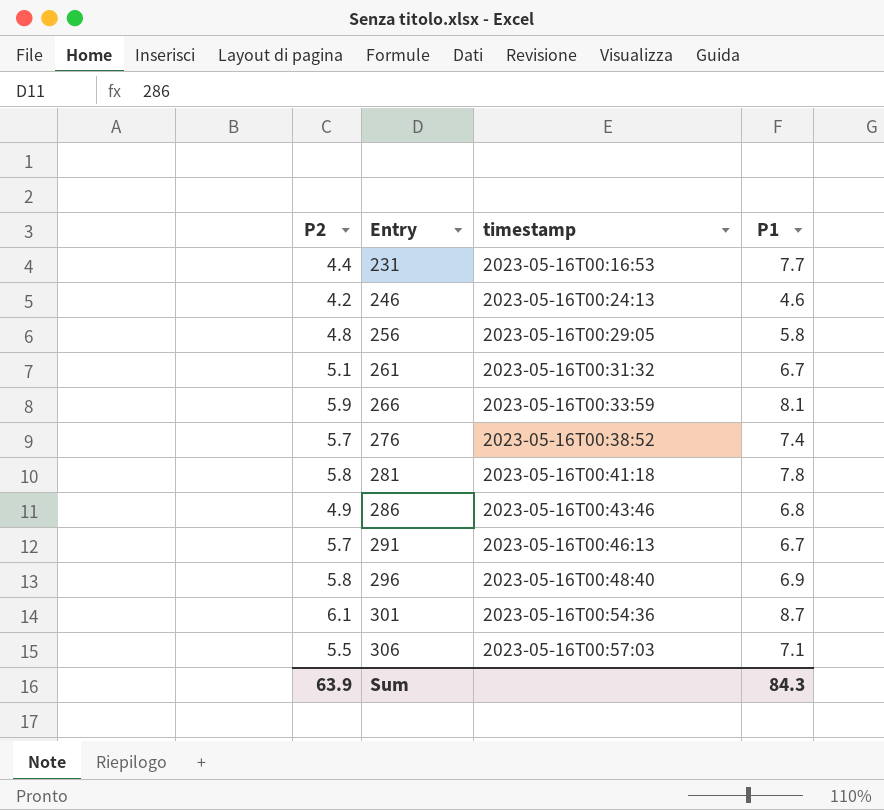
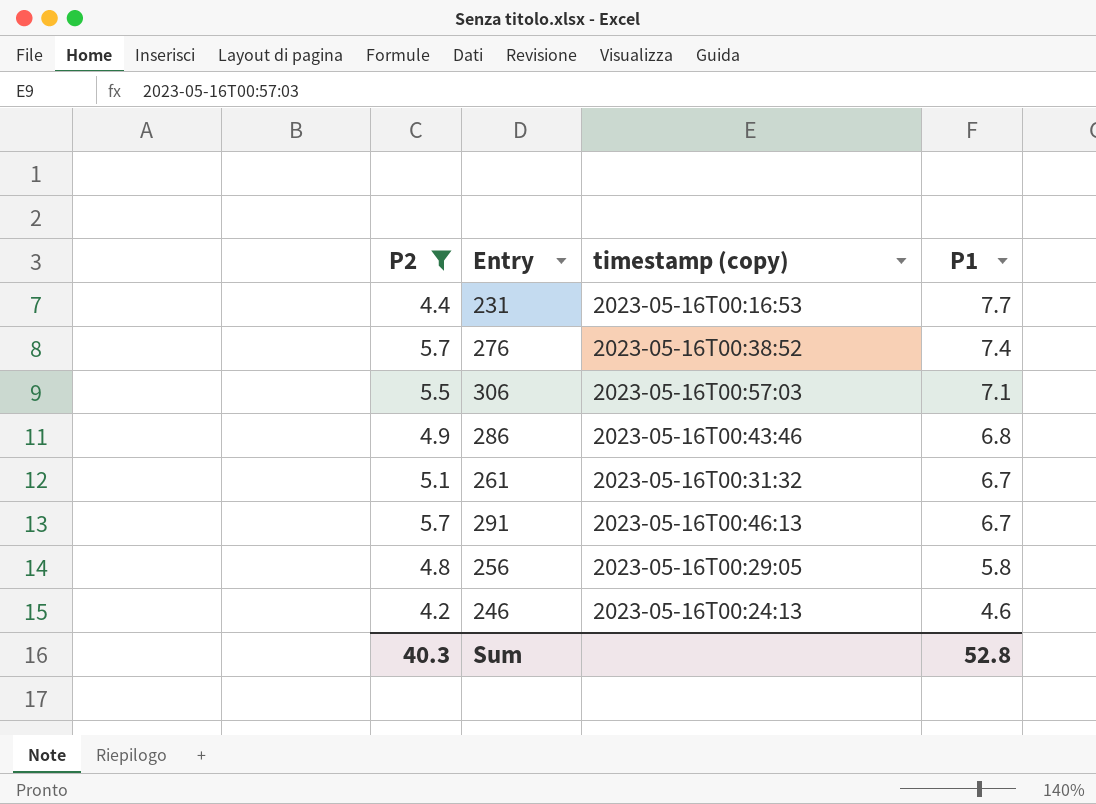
filter: none -> P2 <= 5.7
row order: Entry ascending -> P1 descending
column name: timestamp -> timestamp (copy)
Sum | P2: 63.9 -> 40.3
Sum | P1: 84.3 -> 52.8

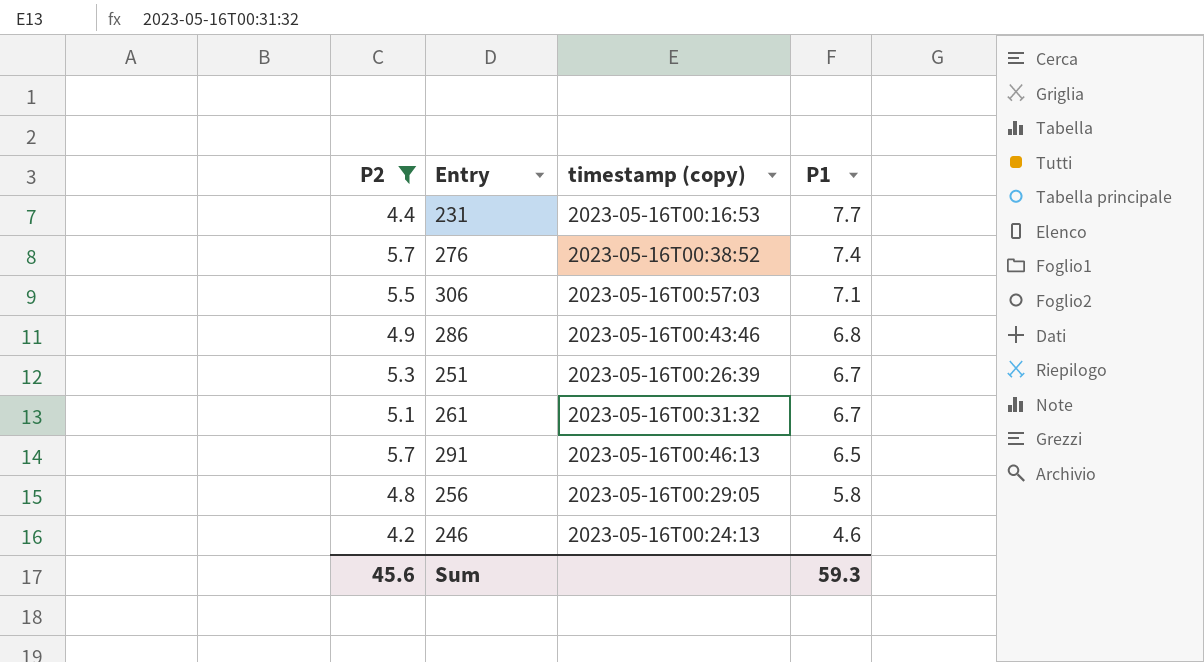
row 251: none -> 5.3 | 2023-05-16T00:26:39 | 6.7
291 | P1: 6.7 -> 6.5
Sum | P2: 40.3 -> 45.6
Sum | P1: 52.8 -> 59.3

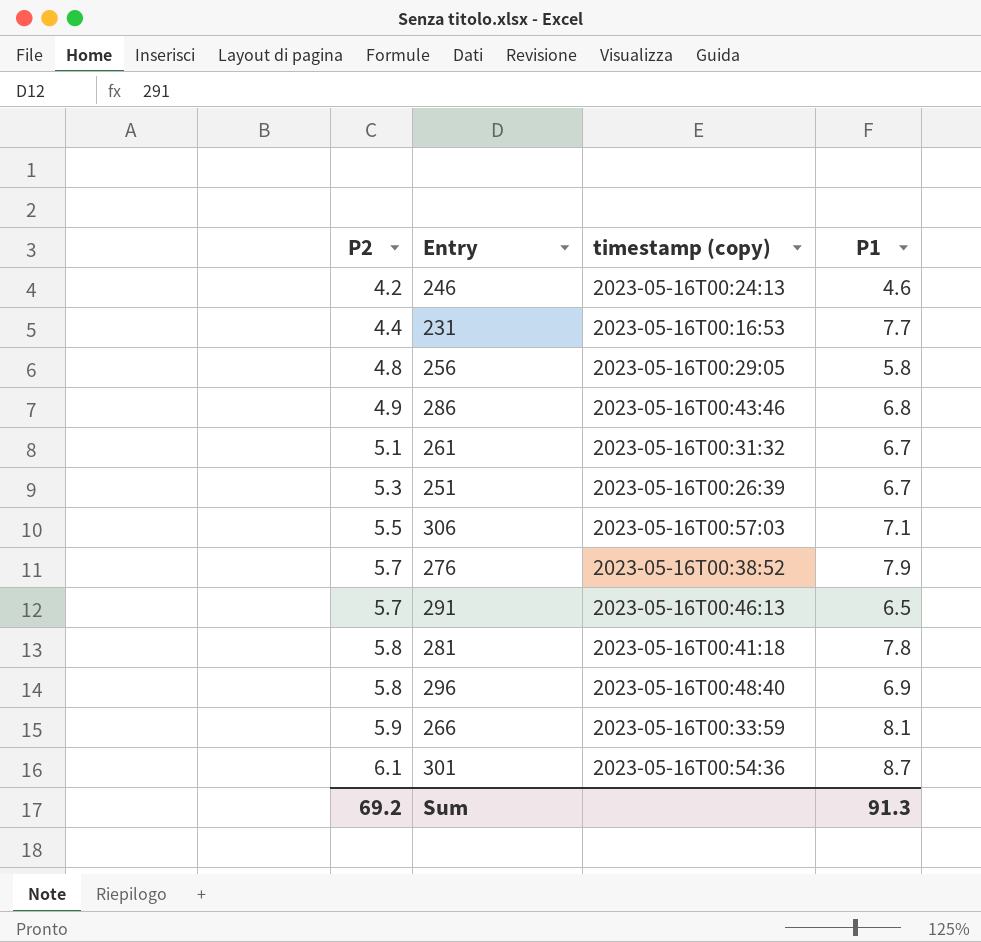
filter: P2 <= 5.7 -> none
row order: P1 descending -> P2 ascending
276 | P1: 7.4 -> 7.9
Sum | P2: 45.6 -> 69.2
Sum | P1: 59.3 -> 91.3

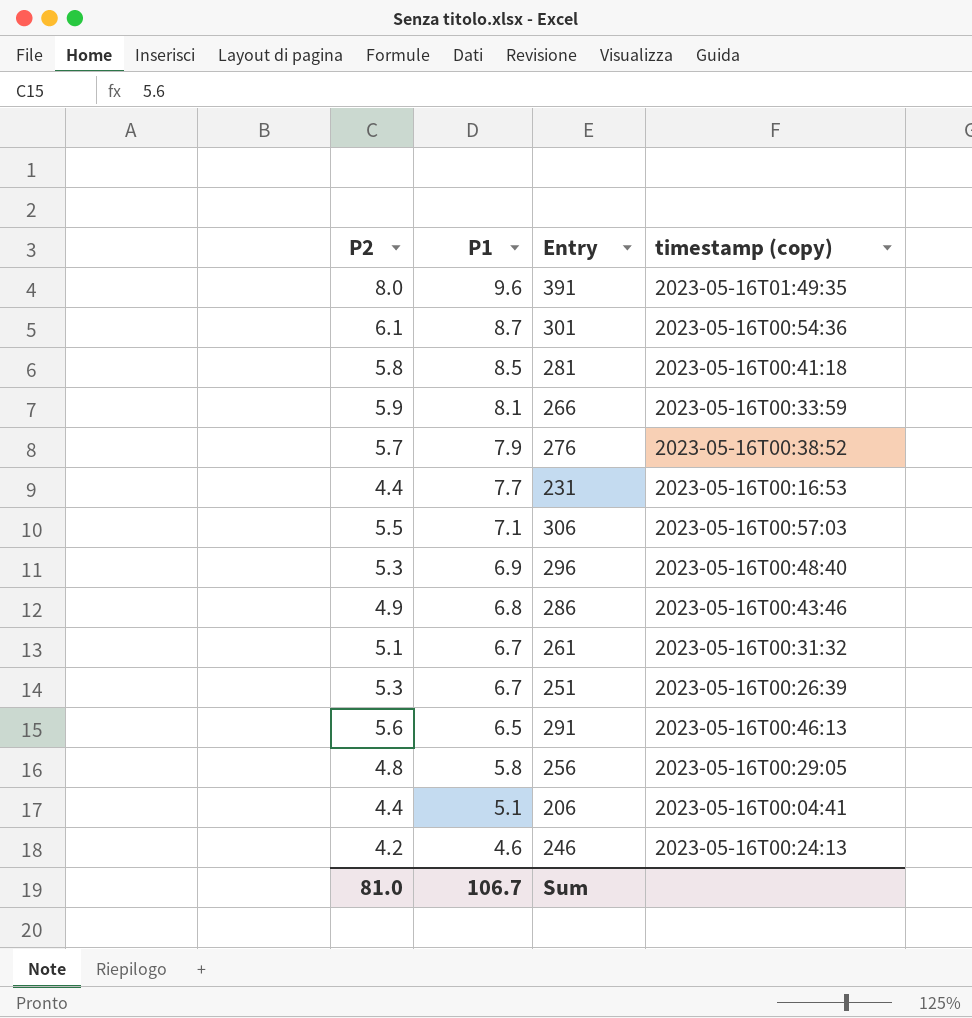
row order: P2 ascending -> P1 descending
column P1 | position: 4 -> 2
row 391: none -> 8.0 | 9.6 | 2023-05-16T01:49:35
281 | P1: 7.8 -> 8.5
296 | P2: 5.8 -> 5.3
291 | P2: 5.7 -> 5.6
row 206: none -> 4.4 | 5.1 | 2023-05-16T00:04:41
Sum | P2: 69.2 -> 81.0
Sum | P1: 91.3 -> 106.7

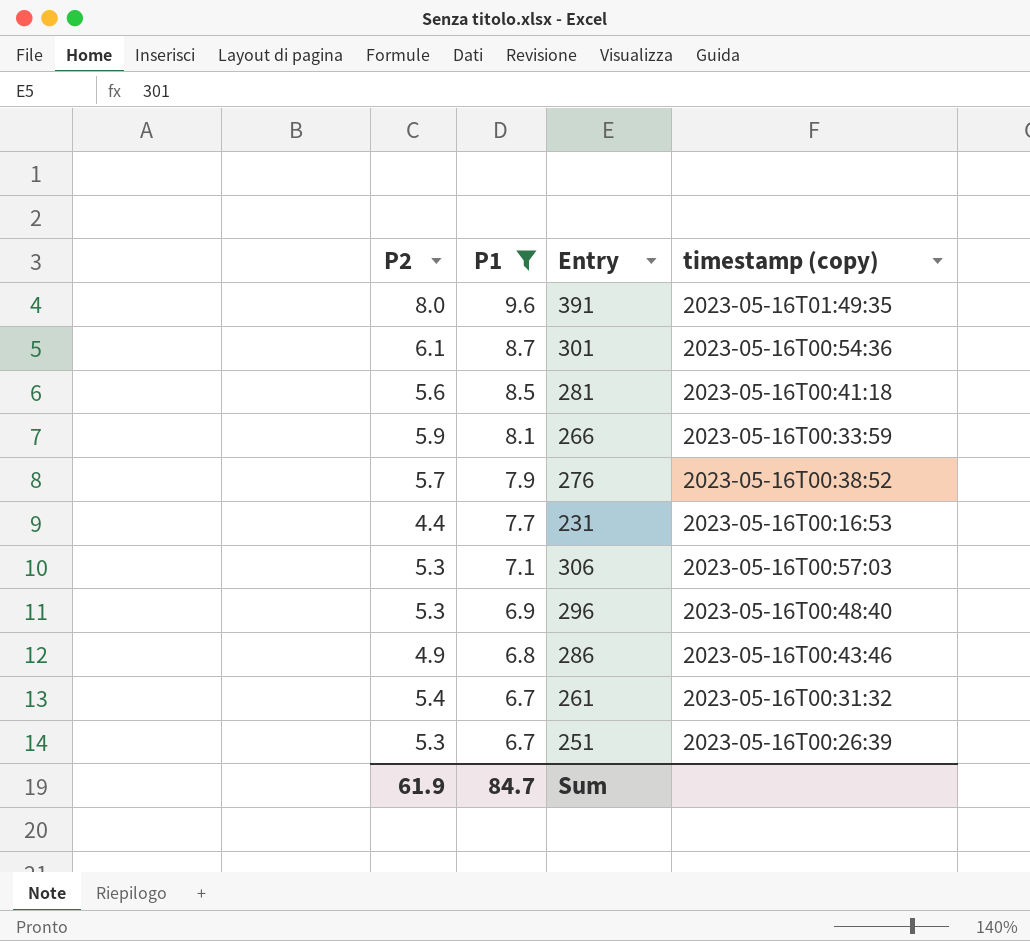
filter: none -> P1 >= 6.7
281 | P2: 5.8 -> 5.6
306 | P2: 5.5 -> 5.3
261 | P2: 5.1 -> 5.4
Sum | P2: 81.0 -> 61.9
Sum | P1: 106.7 -> 84.7

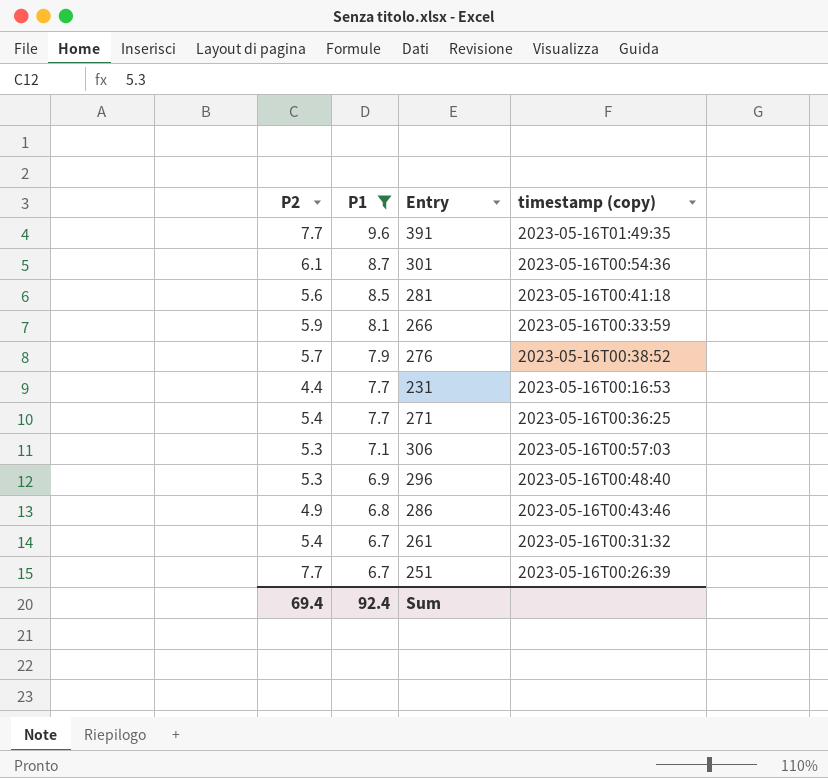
391 | P2: 8.0 -> 7.7
row 271: none -> 5.4 | 7.7 | 2023-05-16T00:36:25
251 | P2: 5.3 -> 7.7
Sum | P2: 61.9 -> 69.4
Sum | P1: 84.7 -> 92.4

